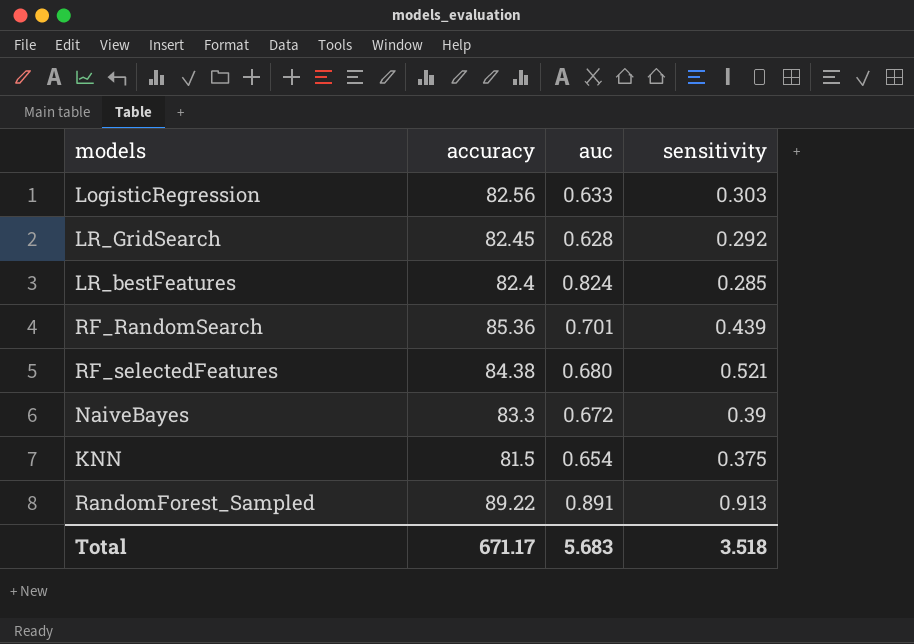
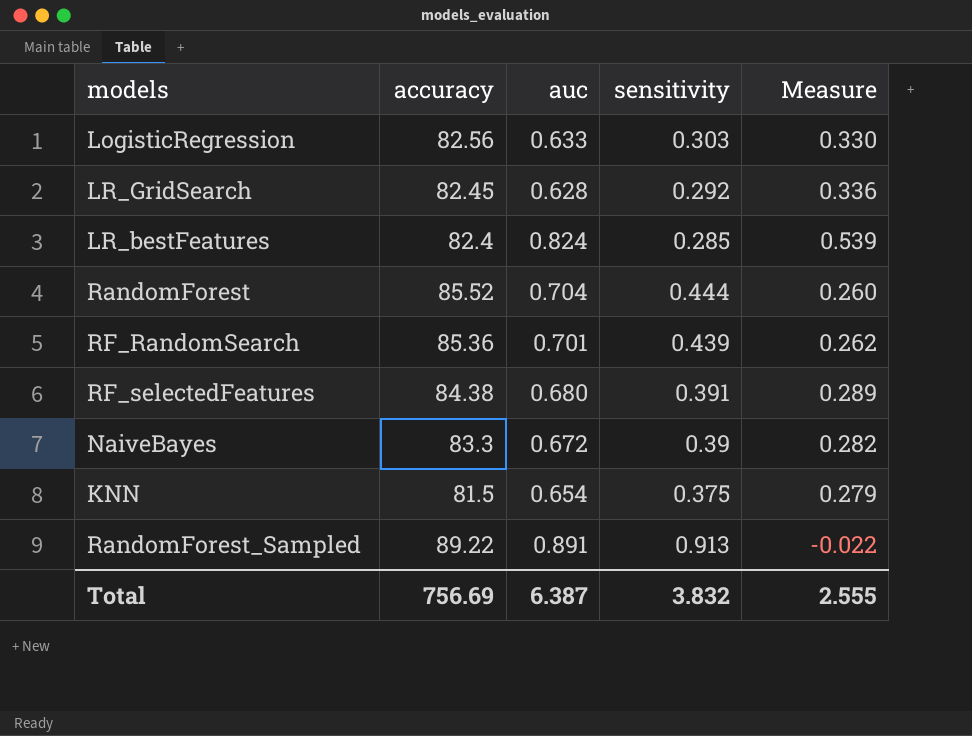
column Measure | formula: none -> [auc] - [sensitivity]
row RandomForest: none -> 85.52 | 0.704 | 0.444 | 0.260
RF_selectedFeatures | sensitivity: 0.521 -> 0.391
Total | accuracy: 671.17 -> 756.69
Total | auc: 5.683 -> 6.387
Total | sensitivity: 3.518 -> 3.832

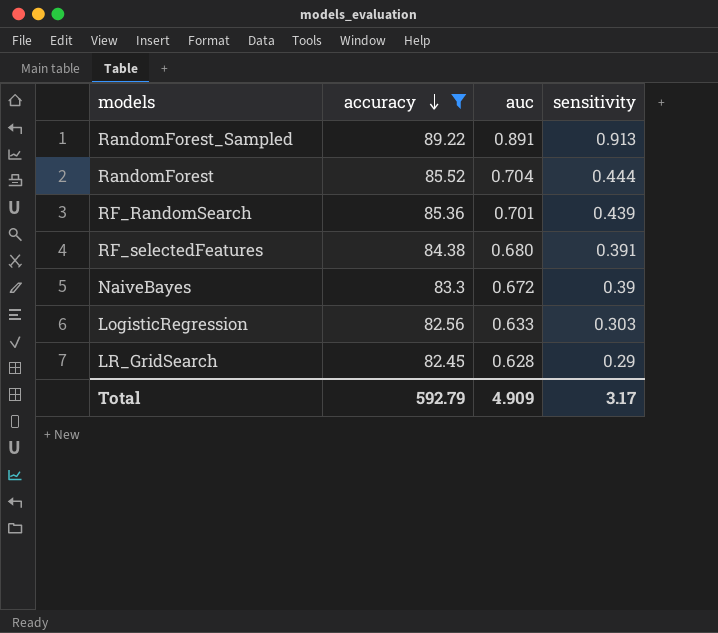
filter: none -> accuracy >= 82.45
row order: none -> accuracy descending
column Measure | formula: [auc] - [sensitivity] -> none
LR_GridSearch | sensitivity: 0.292 -> 0.29
Total | accuracy: 756.69 -> 592.79
Total | auc: 6.387 -> 4.909
Total | sensitivity: 3.832 -> 3.17

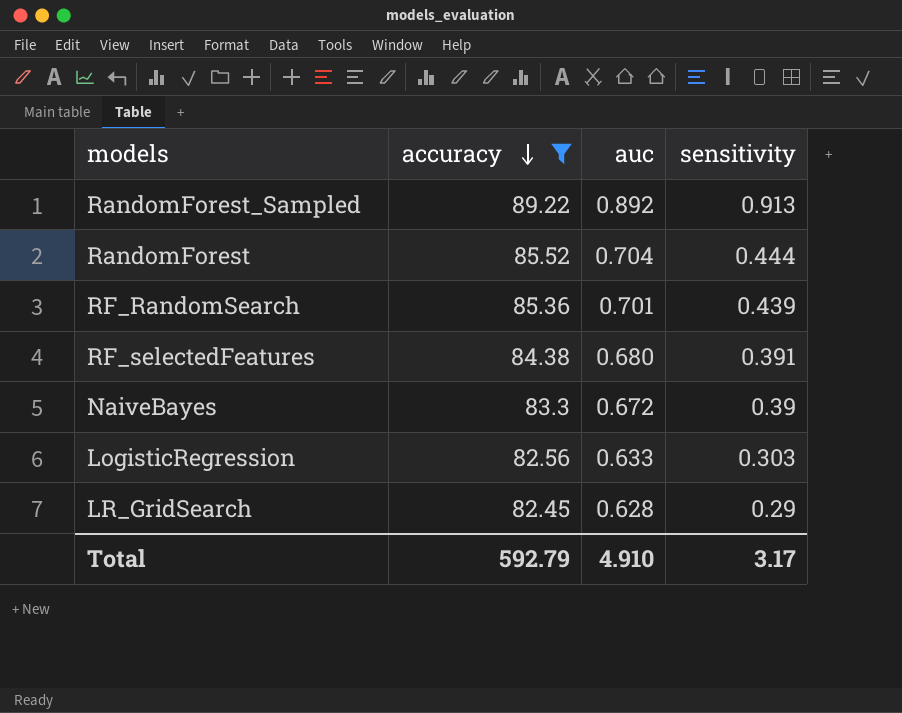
RandomForest_Sampled | auc: 0.891 -> 0.892
Total | auc: 4.909 -> 4.910

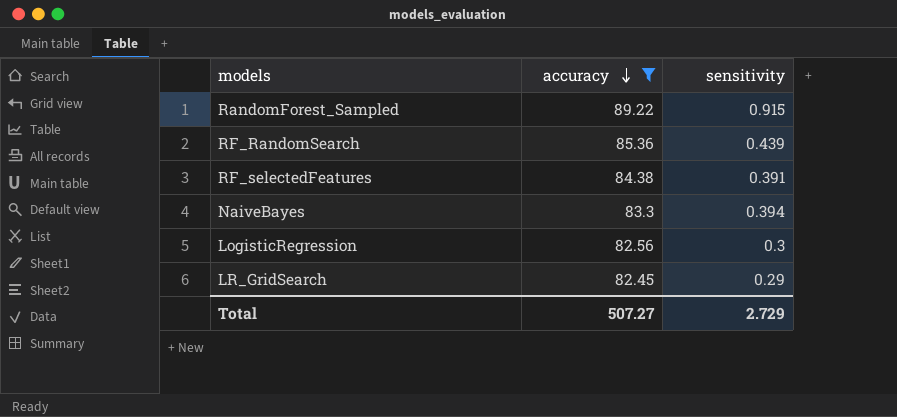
column auc | position: 3 -> none
row RandomForest: 85.52 | 0.704 | 0.444 -> none
RandomForest_Sampled | sensitivity: 0.913 -> 0.915
NaiveBayes | sensitivity: 0.39 -> 0.394
LogisticRegression | sensitivity: 0.303 -> 0.3
Total | accuracy: 592.79 -> 507.27
Total | sensitivity: 3.17 -> 2.729

